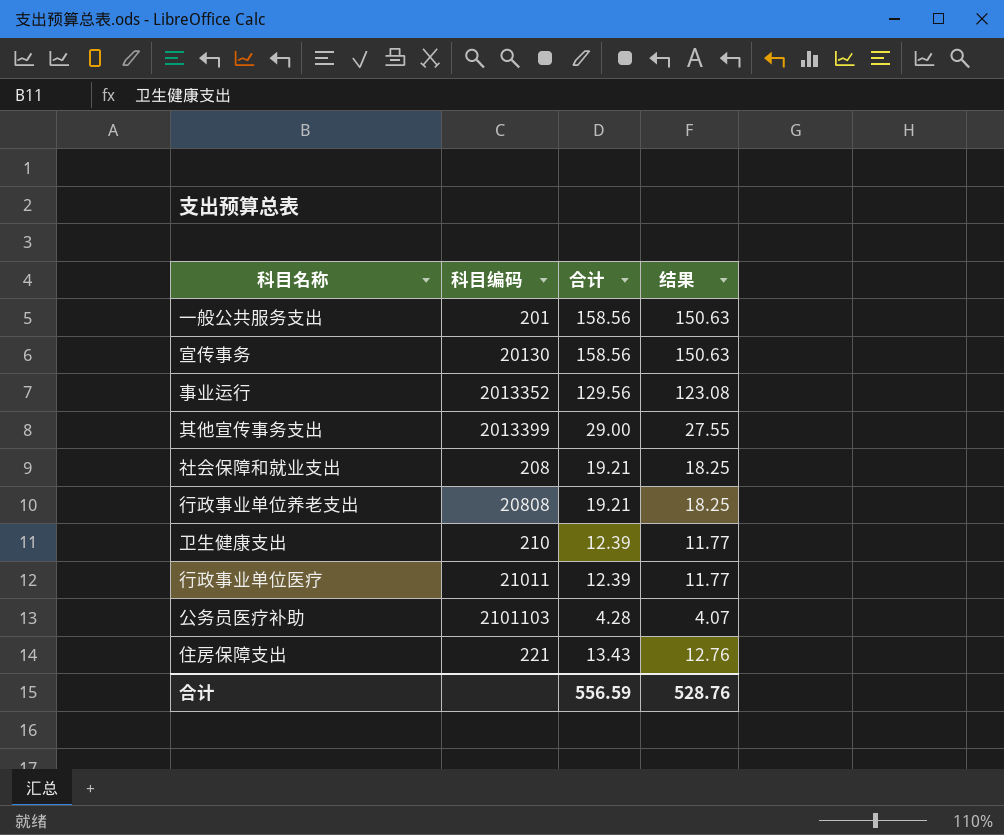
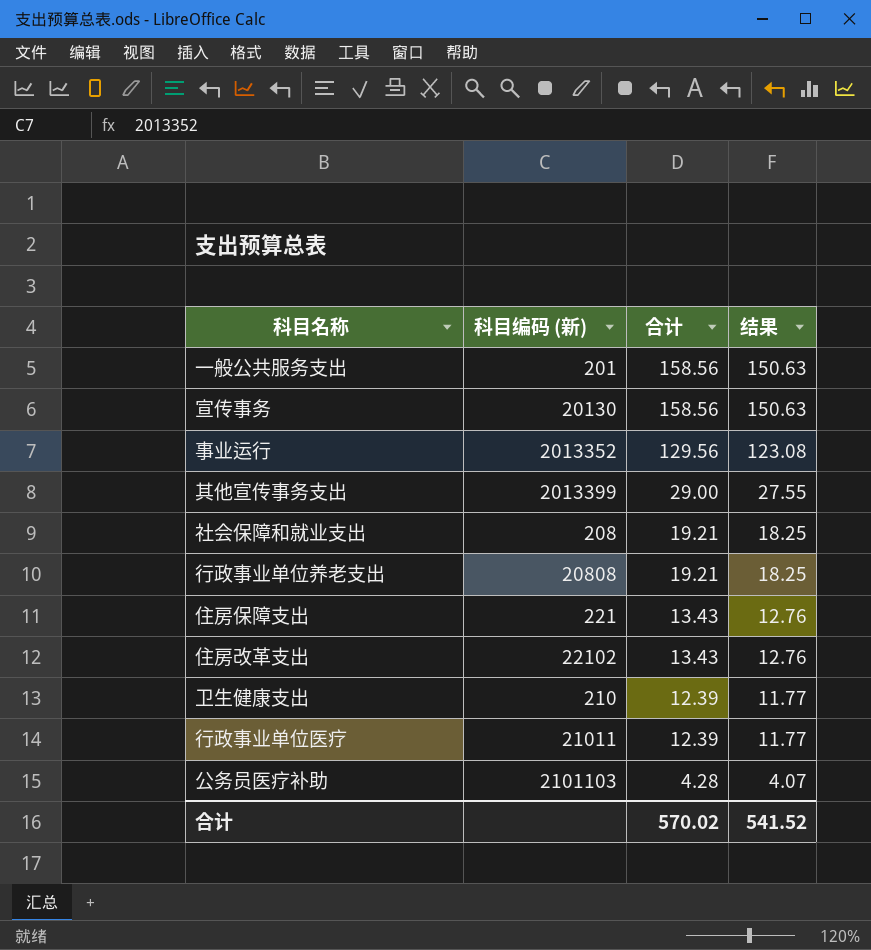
row order: none -> 合计 descending
column name: 科目编码 -> 科目编码 (新)
row 住房改革支出: none -> 22102 | 13.43 | 12.76
合计 | 合计: 556.59 -> 570.02
合计 | 结果: 528.76 -> 541.52

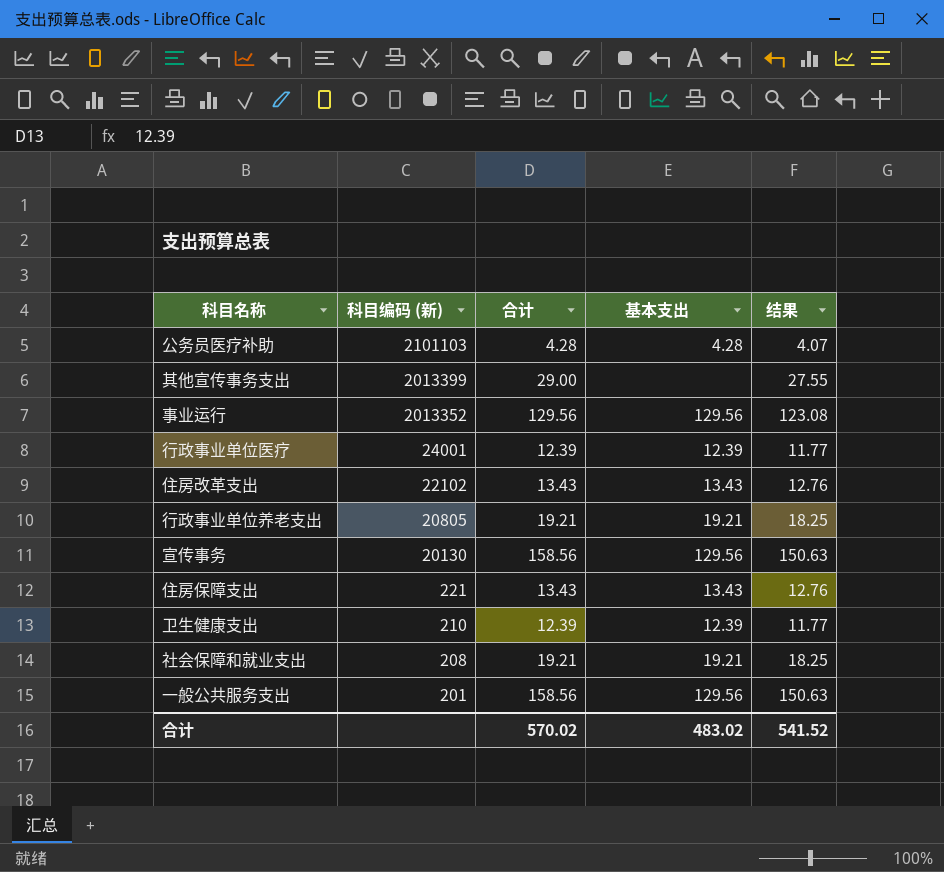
row order: 合计 descending -> 科目编码 (新) descending
column 基本支出 | position: none -> 4
行政事业单位医疗 | 科目编码 (新): 21011 -> 24001
行政事业单位养老支出 | 科目编码 (新): 20808 -> 20805

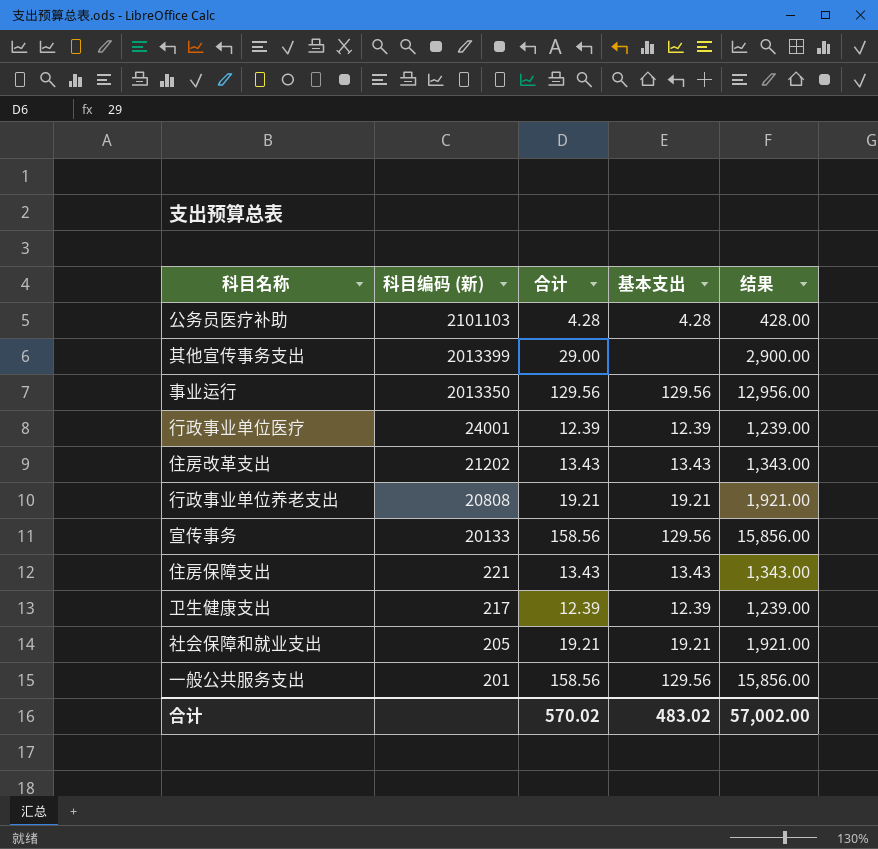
column 结果 | formula: [合计] * 0.95 -> [合计] * 100
事业运行 | 科目编码 (新): 2013352 -> 2013350
住房改革支出 | 科目编码 (新): 22102 -> 21202
行政事业单位养老支出 | 科目编码 (新): 20805 -> 20808
宣传事务 | 科目编码 (新): 20130 -> 20133
卫生健康支出 | 科目编码 (新): 210 -> 217
社会保障和就业支出 | 科目编码 (新): 208 -> 205
合计 | 结果: 541.52 -> 57,002.00

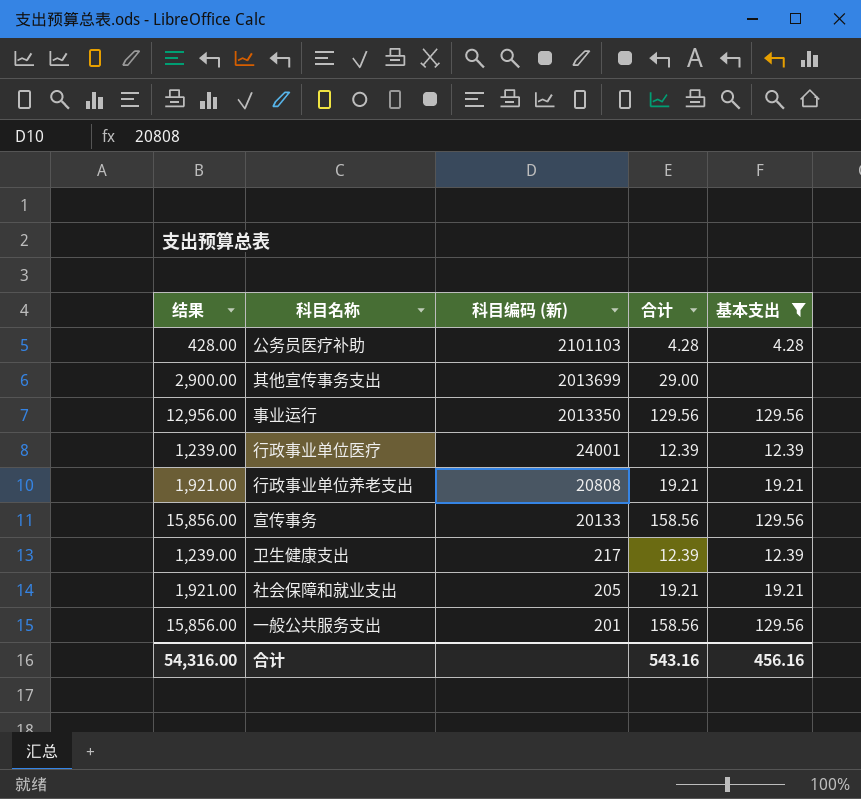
filter: none -> 基本支出 != 13.43
column 结果 | position: 5 -> 1
其他宣传事务支出 | 科目编码 (新): 2013399 -> 2013699
合计 | 结果: 57,002.00 -> 54,316.00
合计 | 合计: 570.02 -> 543.16
合计 | 基本支出: 483.02 -> 456.16

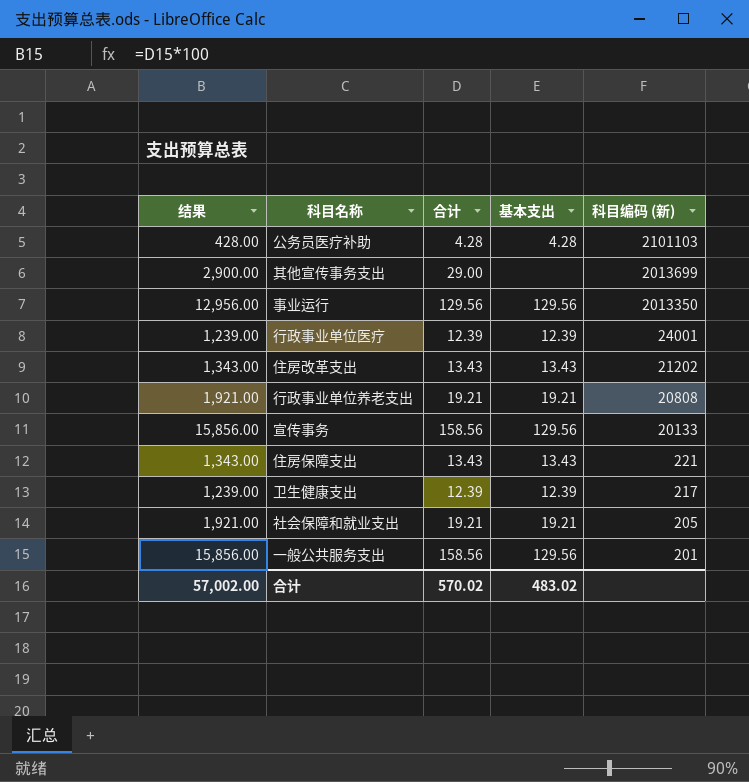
filter: 基本支出 != 13.43 -> none
column 科目编码 (新) | position: 3 -> 5
合计 | 结果: 54,316.00 -> 57,002.00
合计 | 合计: 543.16 -> 570.02
合计 | 基本支出: 456.16 -> 483.02

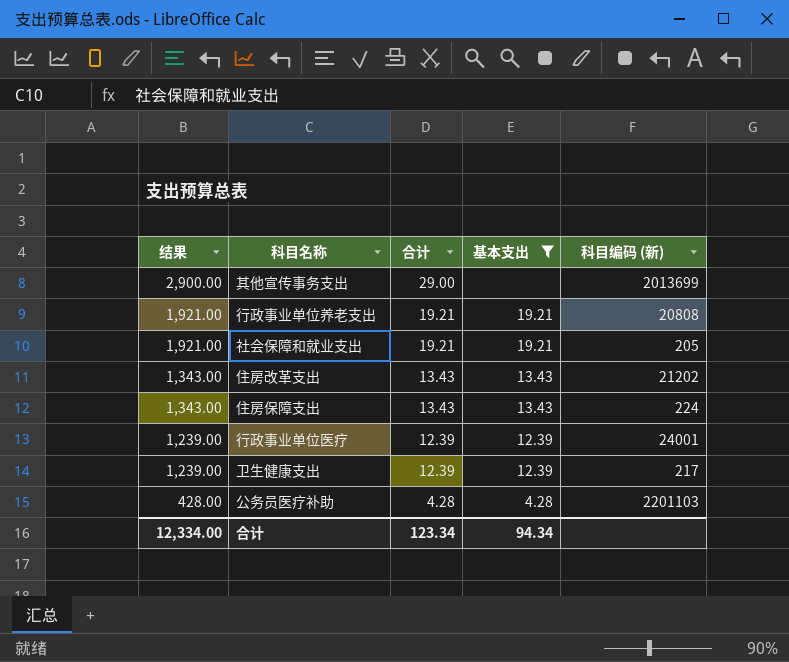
filter: none -> 基本支出 != 129.56
row order: 科目编码 (新) descending -> 结果 descending
住房保障支出 | 科目编码 (新): 221 -> 224
公务员医疗补助 | 科目编码 (新): 2101103 -> 2201103
合计 | 结果: 57,002.00 -> 12,334.00
合计 | 合计: 570.02 -> 123.34
合计 | 基本支出: 483.02 -> 94.34

